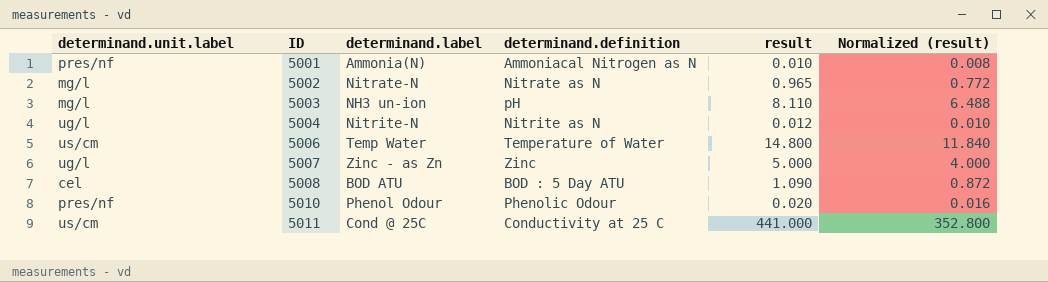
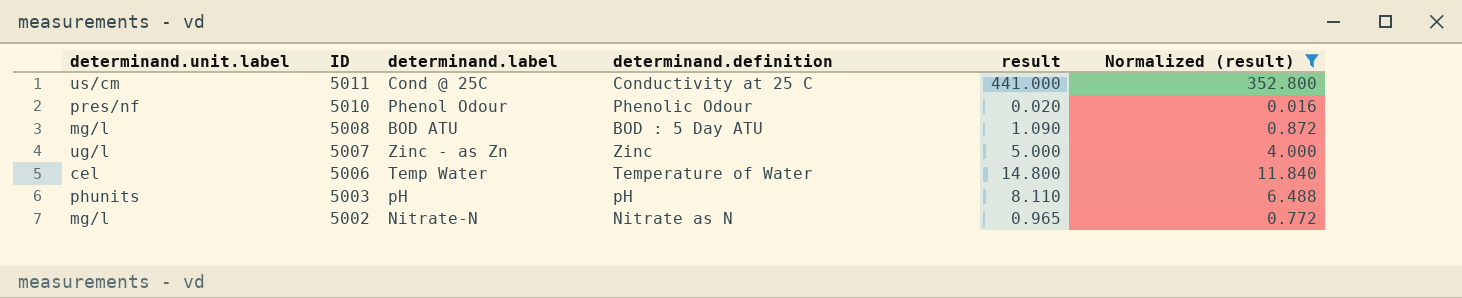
filter: none -> Normalized (result) >= 0.016
row order: ID ascending -> ID descending
5008 | determinand.unit.label: cel -> mg/l
5006 | determinand.unit.label: us/cm -> cel
5003 | determinand.unit.label: mg/l -> phunits
5003 | determinand.label: NH3 un-ion -> pH

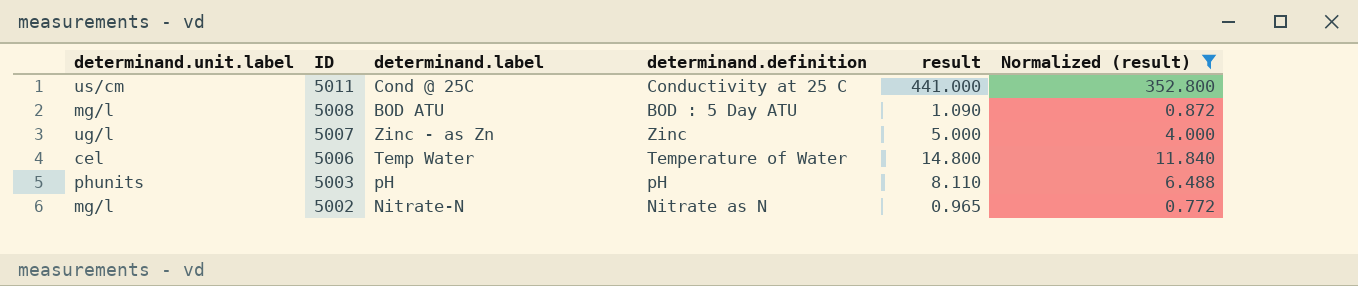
row 5010: pres/nf | Phenol Odour | Phenolic Odour | 0.020 | 0.016 -> none

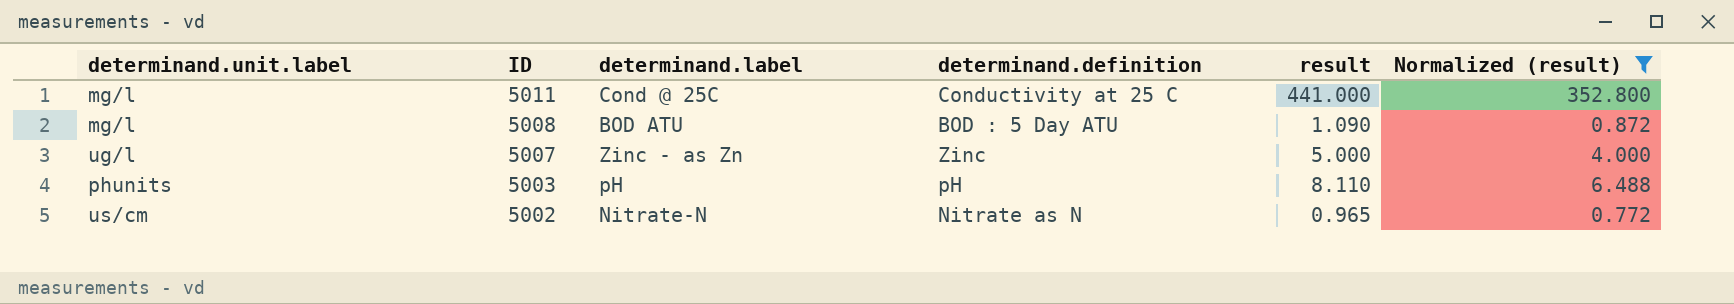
row 5006: cel | Temp Water | Temperature of Water | 14.800 | 11.840 -> none
5011 | determinand.unit.label: us/cm -> mg/l
5002 | determinand.unit.label: mg/l -> us/cm

